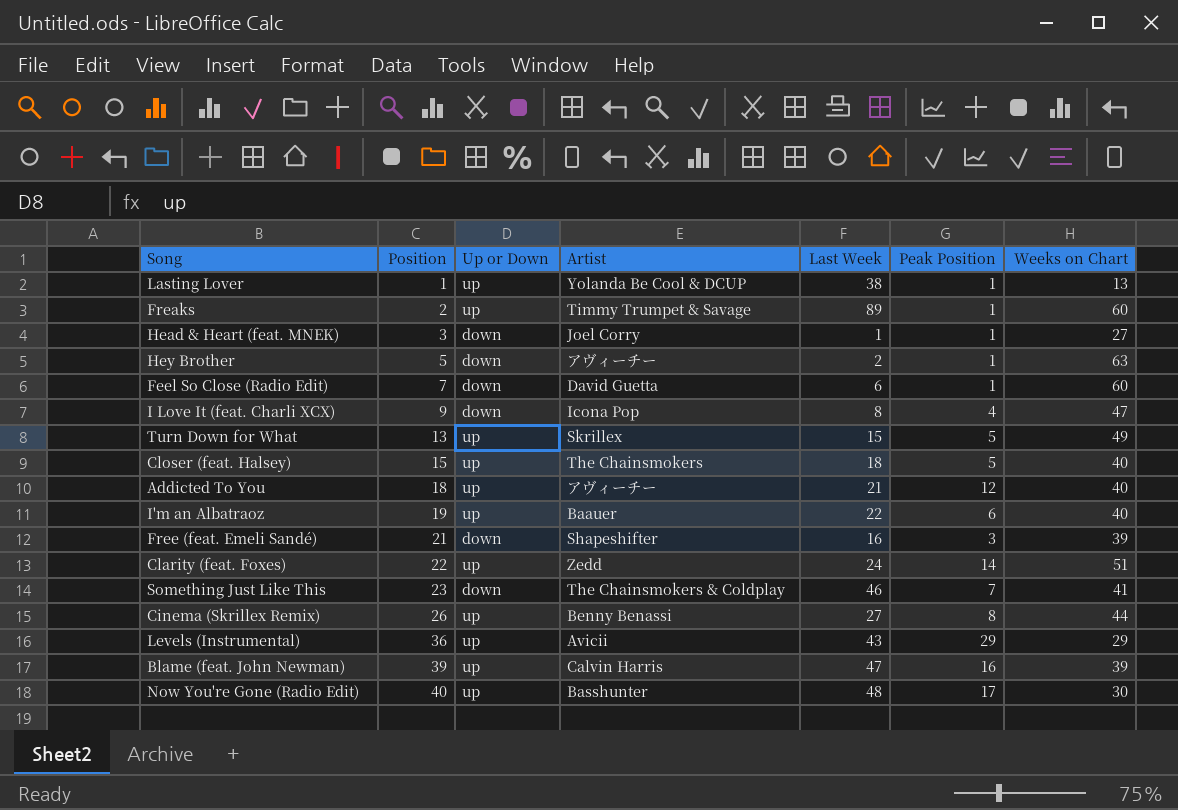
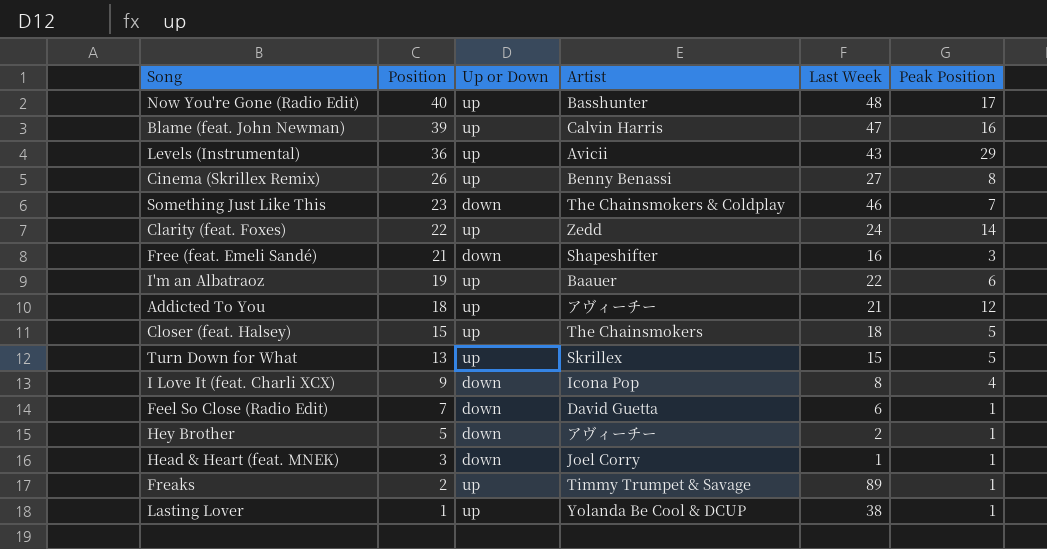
row order: Position ascending -> Position descending
column Weeks on Chart | position: 7 -> none

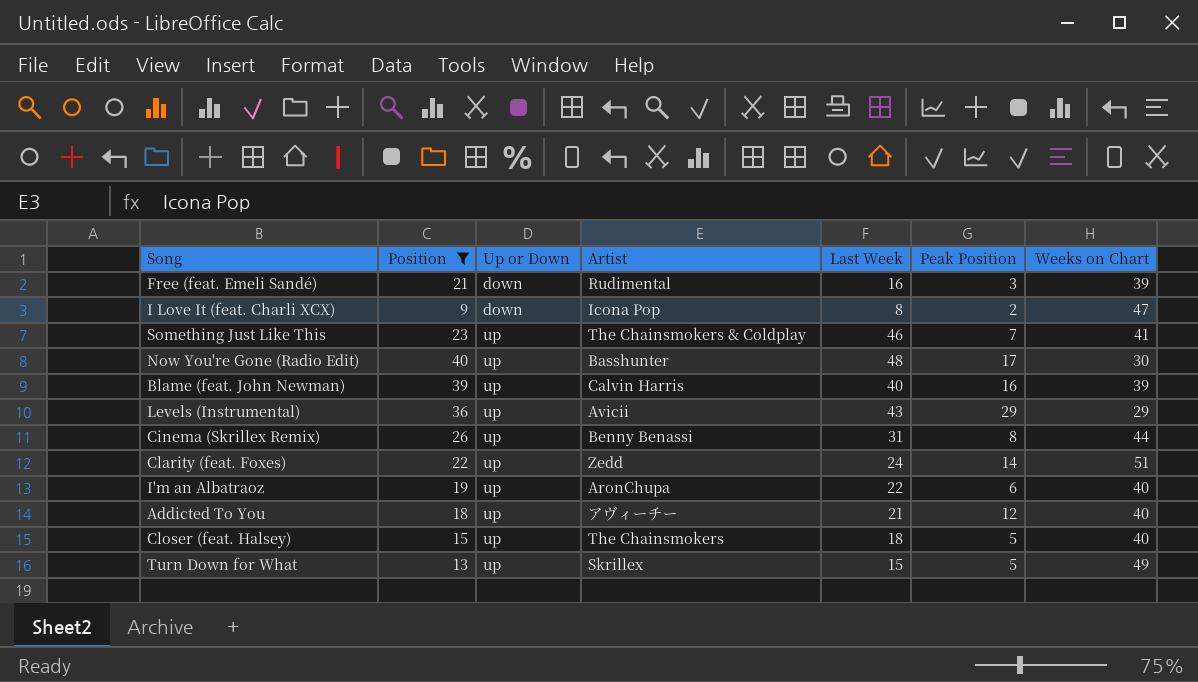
filter: none -> Position >= 9
row order: Position descending -> Up or Down ascending
column Weeks on Chart | position: none -> 7
Free (feat. Emeli Sandé) | Artist: Shapeshifter -> Rudimental
I Love It (feat. Charli XCX) | Peak Position: 4 -> 2
Something Just Like This | Up or Down: down -> up
Blame (feat. John Newman) | Last Week: 47 -> 40
Cinema (Skrillex Remix) | Last Week: 27 -> 31
I'm an Albatraoz | Artist: Baauer -> AronChupa

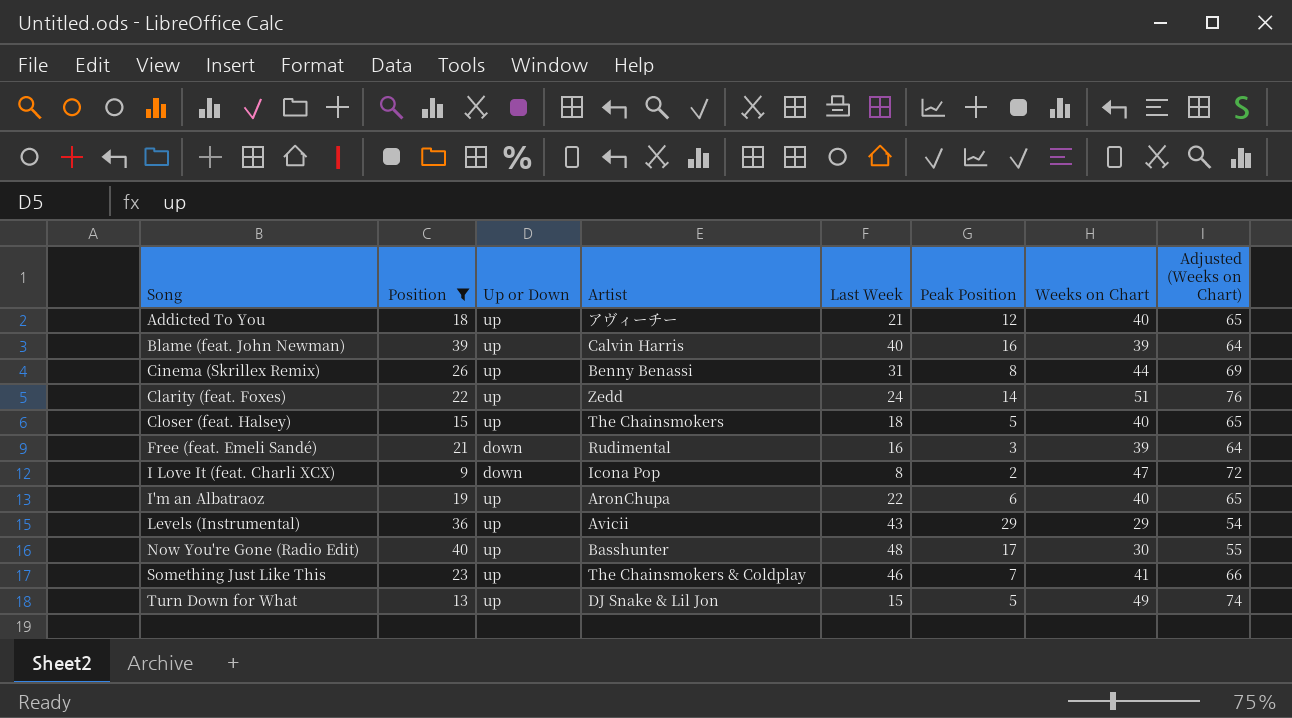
row order: Up or Down ascending -> Song ascending
column Adjusted (Weeks on Chart) | formula: none -> [Weeks on Chart] + 25
Turn Down for What | Artist: Skrillex -> DJ Snake & Lil Jon

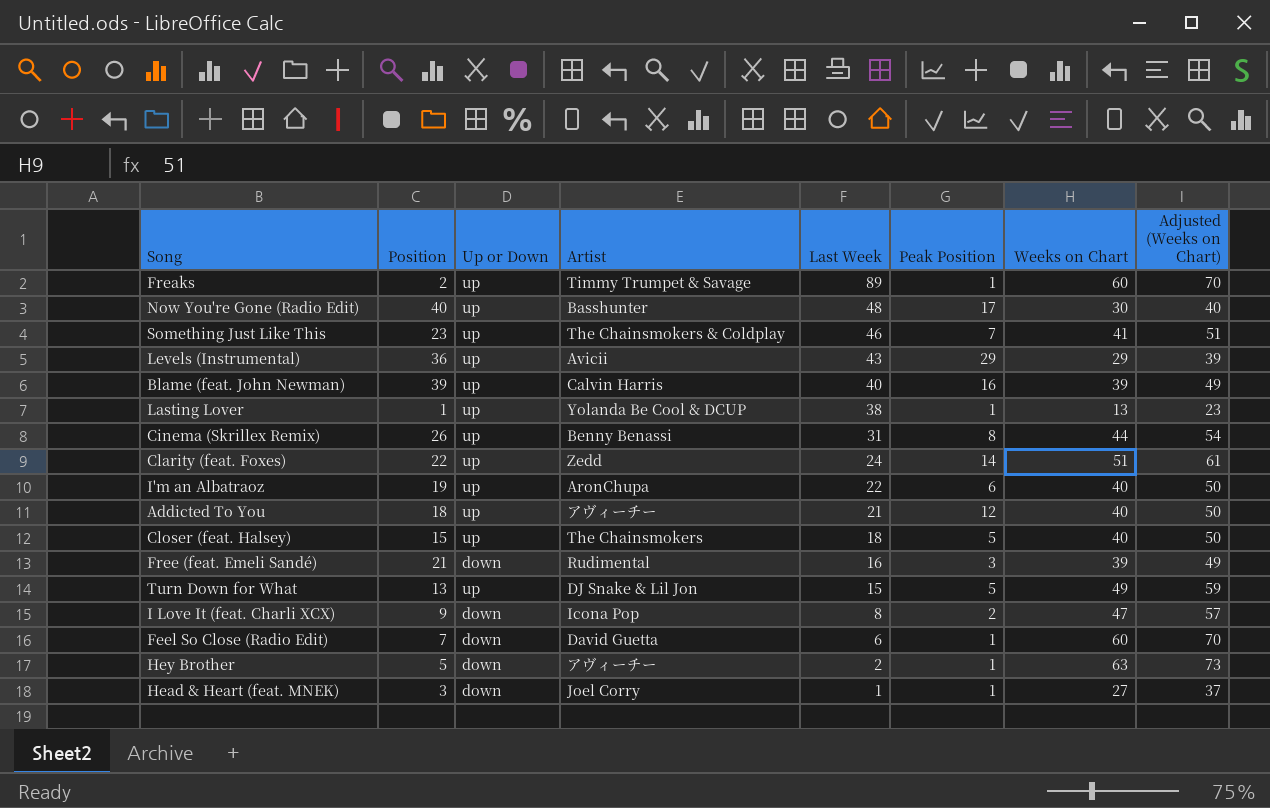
filter: Position >= 9 -> none
row order: Song ascending -> Last Week descending
column Adjusted (Weeks on Chart) | formula: [Weeks on Chart] + 25 -> [Weeks on Chart] + 10

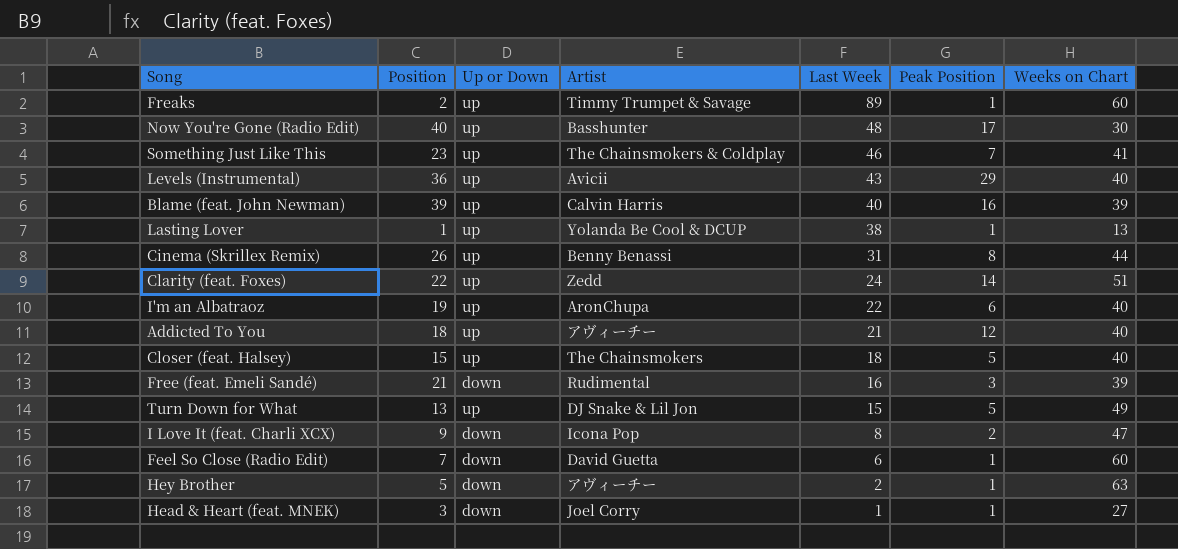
column Adjusted (Weeks on Chart) | formula: [Weeks on Chart] + 10 -> none
Levels (Instrumental) | Weeks on Chart: 29 -> 40

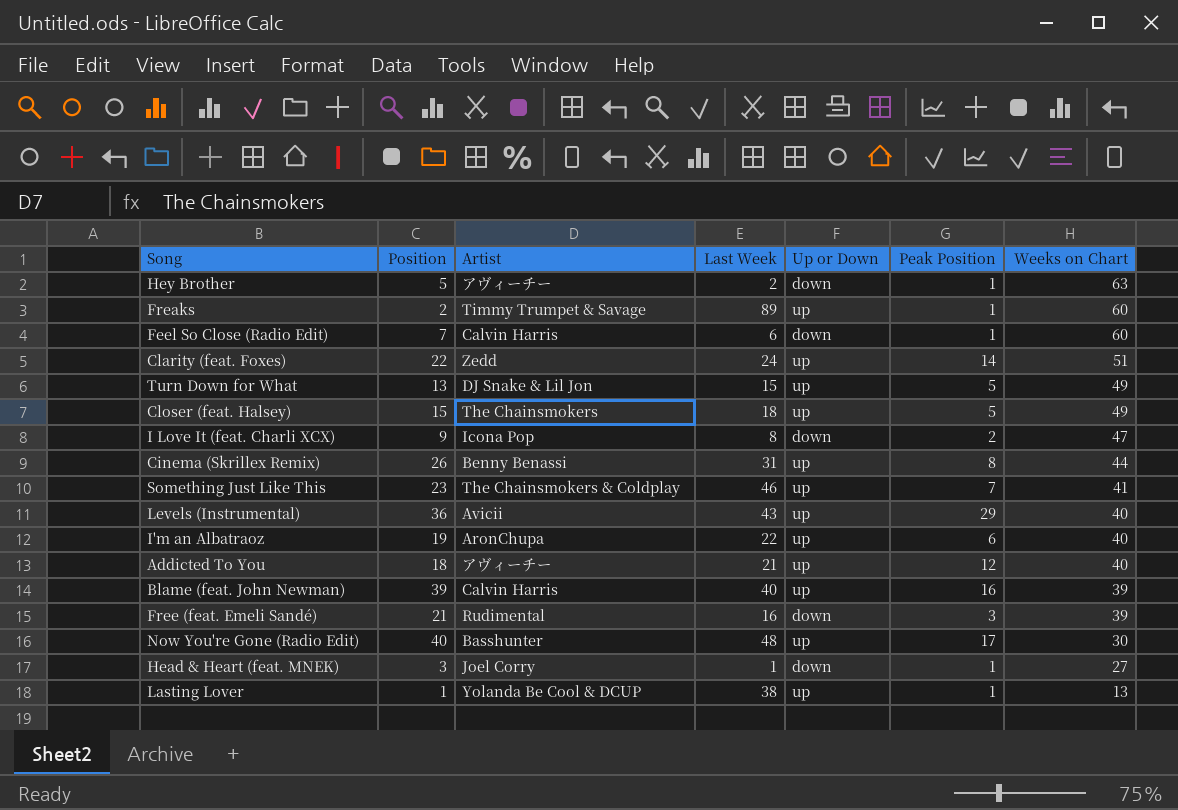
row order: Last Week descending -> Weeks on Chart descending
column Up or Down | position: 3 -> 5
Feel So Close (Radio Edit) | Artist: David Guetta -> Calvin Harris
Closer (feat. Halsey) | Weeks on Chart: 40 -> 49

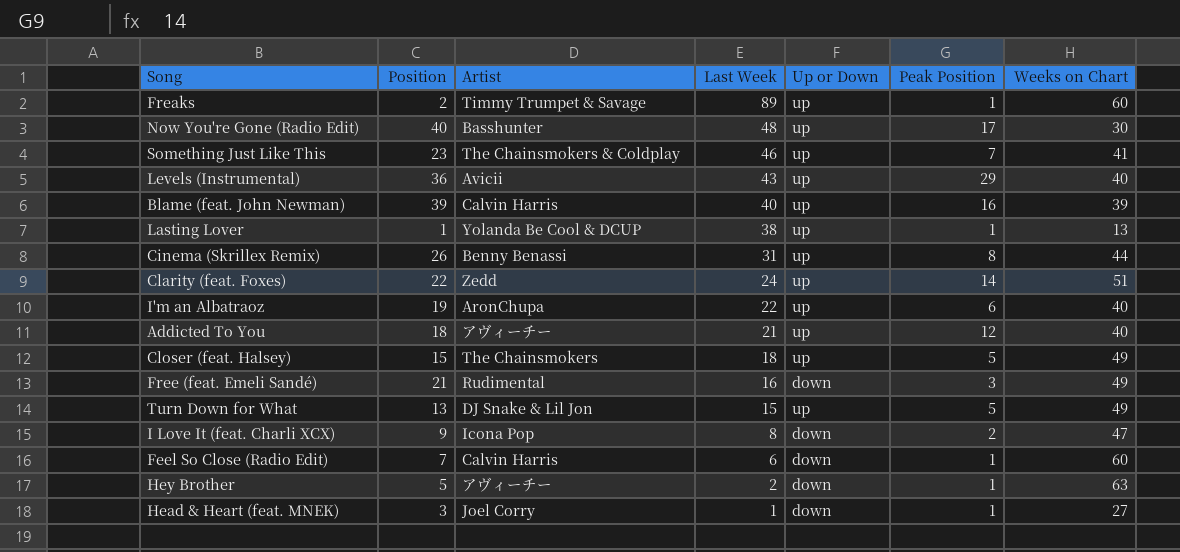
row order: Weeks on Chart descending -> Last Week descending
Free (feat. Emeli Sandé) | Weeks on Chart: 39 -> 49

